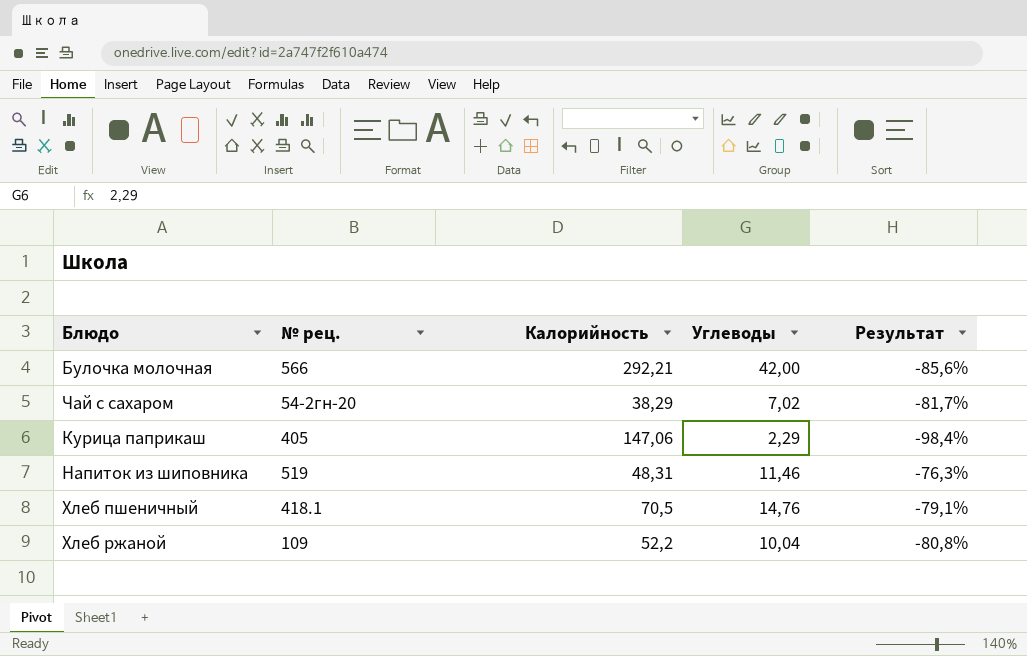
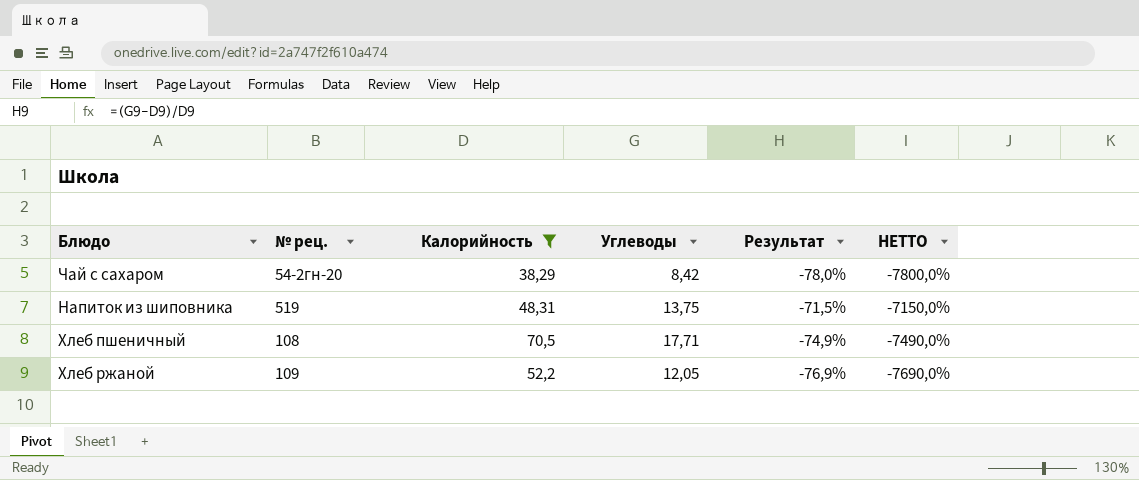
filter: none -> Калорийность <= 70,5
column НЕТТО | formula: none -> [Результат] * 100
Чай с сахаром | Углеводы: 7,02 -> 8,42
Чай с сахаром | Результат: -81,7% -> -78,0%
Напиток из шиповника | Углеводы: 11,46 -> 13,75
Напиток из шиповника | Результат: -76,3% -> -71,5%
Хлеб пшеничный | № рец.: 418.1 -> 108
Хлеб пшеничный | Углеводы: 14,76 -> 17,71
Хлеб пшеничный | Результат: -79,1% -> -74,9%
Хлеб ржаной | Углеводы: 10,04 -> 12,05
Хлеб ржаной | Результат: -80,8% -> -76,9%

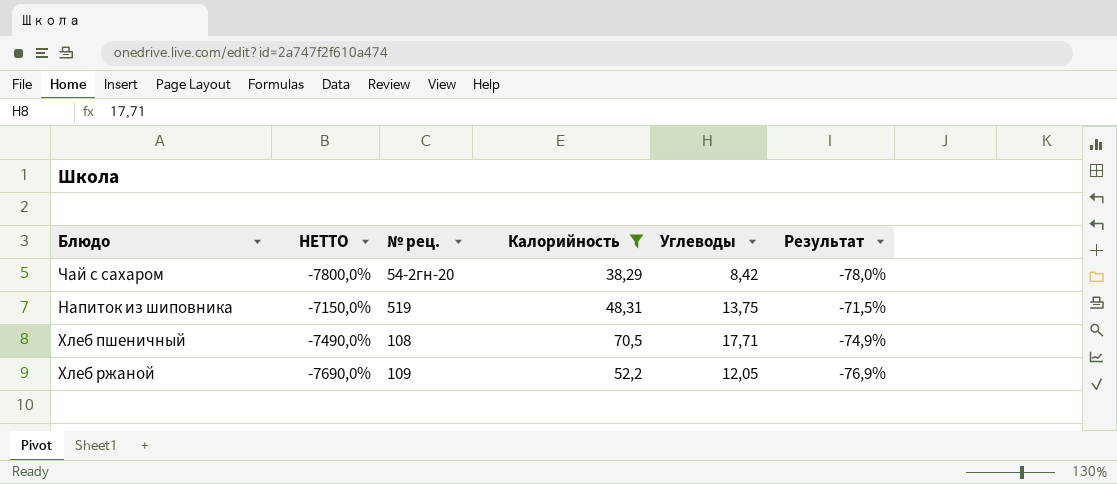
column НЕТТО | position: 6 -> 2

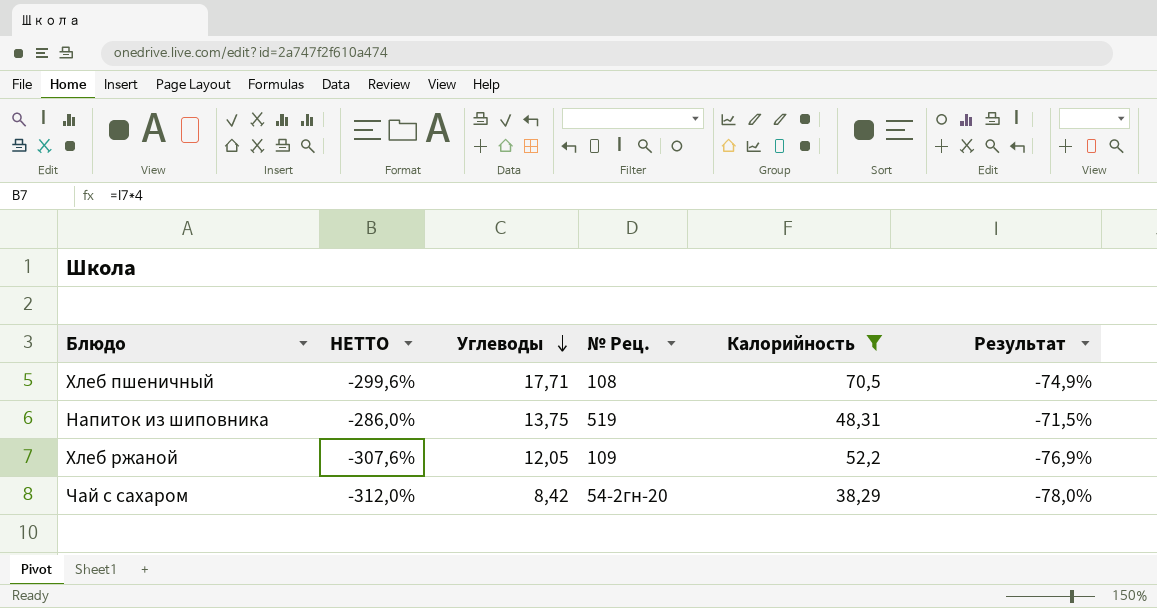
row order: none -> Углеводы descending
column НЕТТО | formula: [Результат] * 100 -> [Результат] * 4
column Углеводы | position: 5 -> 3
column name: № рец. -> № Рец.

